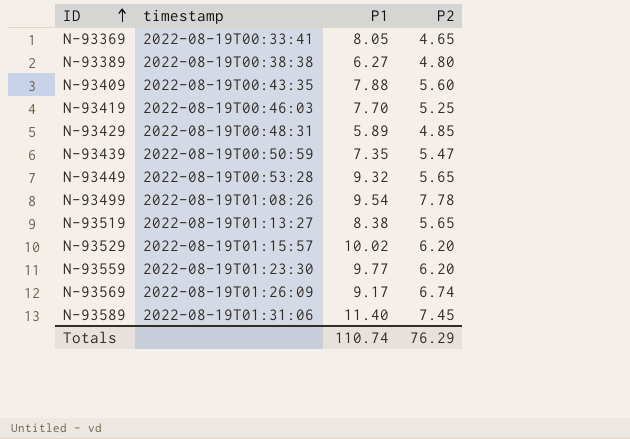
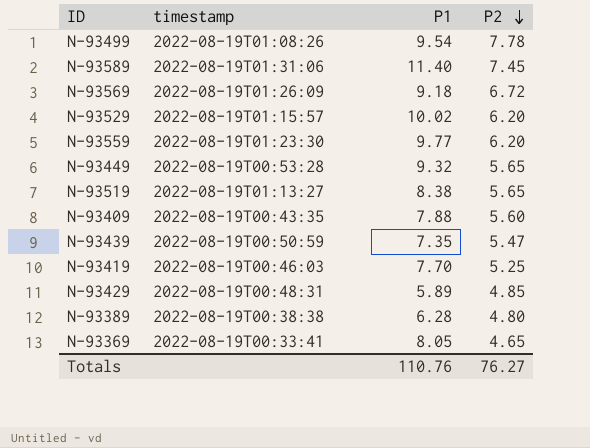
row order: ID ascending -> P2 descending
N-93569 | P1: 9.17 -> 9.18
N-93569 | P2: 6.74 -> 6.72
N-93389 | P1: 6.27 -> 6.28
Totals | P1: 110.74 -> 110.76
Totals | P2: 76.29 -> 76.27

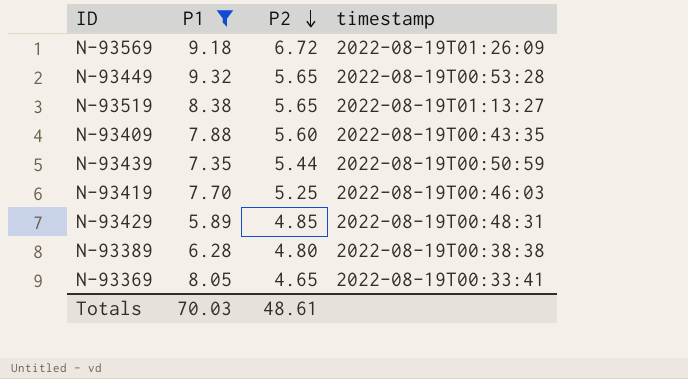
filter: none -> P1 <= 9.32
column timestamp | position: 2 -> 4
N-93439 | P2: 5.47 -> 5.44
Totals | P1: 110.76 -> 70.03
Totals | P2: 76.27 -> 48.61

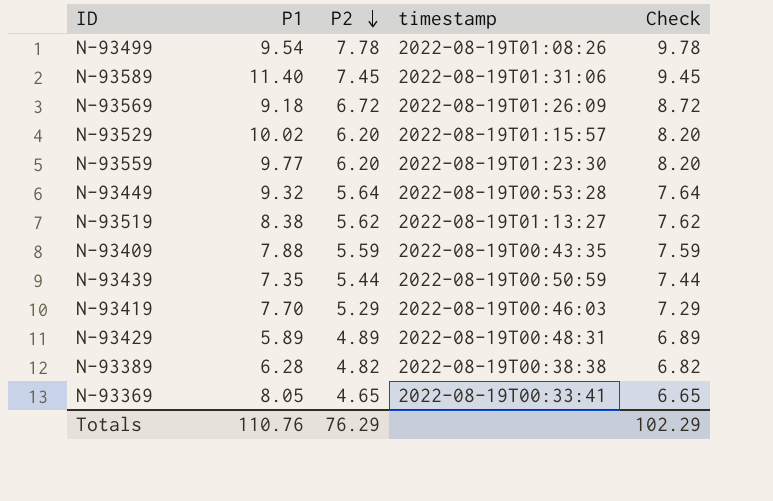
filter: P1 <= 9.32 -> none
column Check | formula: none -> [P2] + 2
N-93449 | P2: 5.65 -> 5.64
N-93519 | P2: 5.65 -> 5.62
N-93409 | P2: 5.60 -> 5.59
N-93419 | P2: 5.25 -> 5.29
N-93429 | P2: 4.85 -> 4.89
N-93389 | P2: 4.80 -> 4.82
Totals | P1: 70.03 -> 110.76
Totals | P2: 48.61 -> 76.29

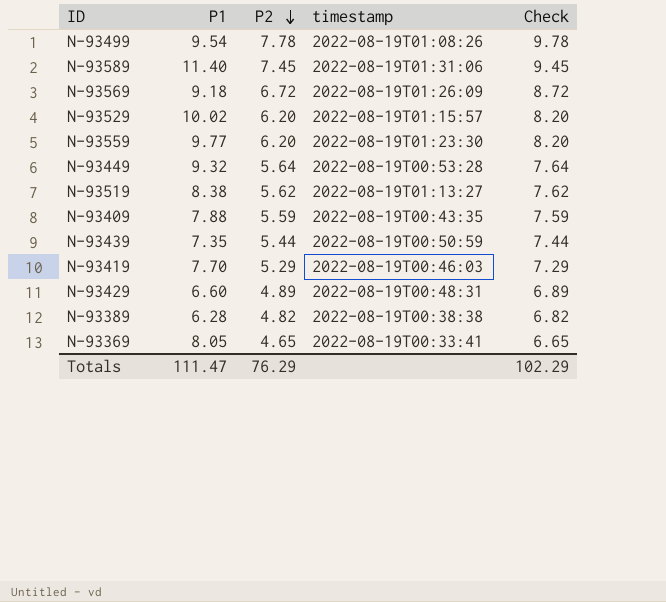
N-93429 | P1: 5.89 -> 6.60
Totals | P1: 110.76 -> 111.47

